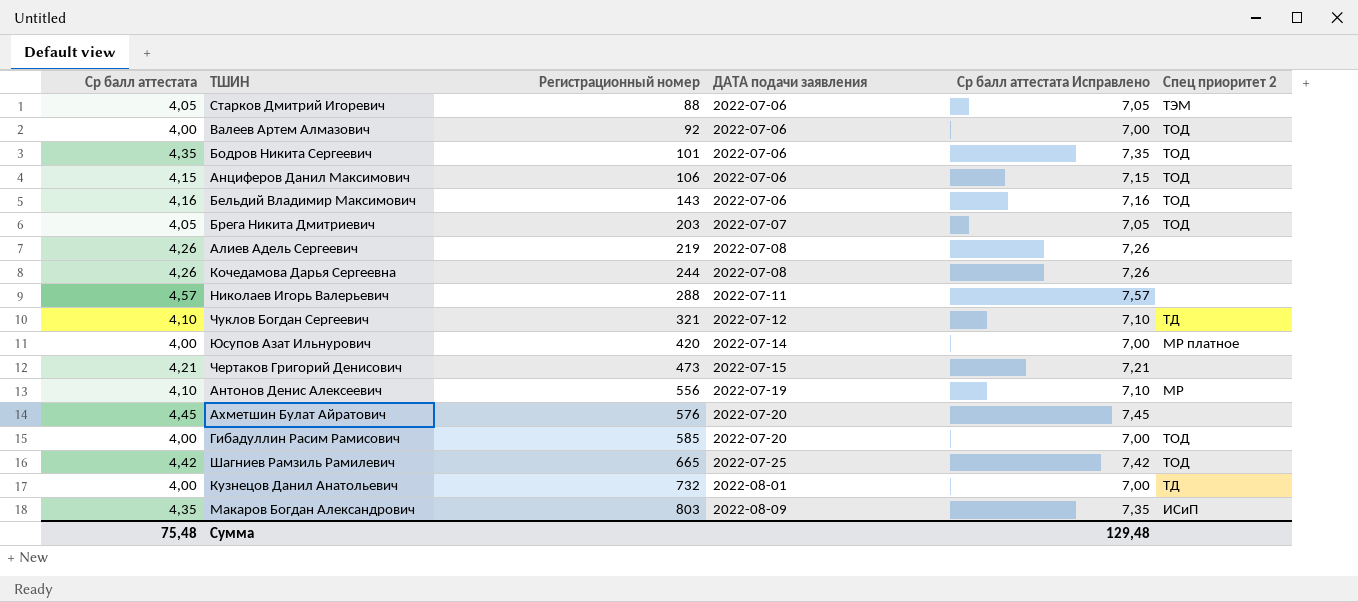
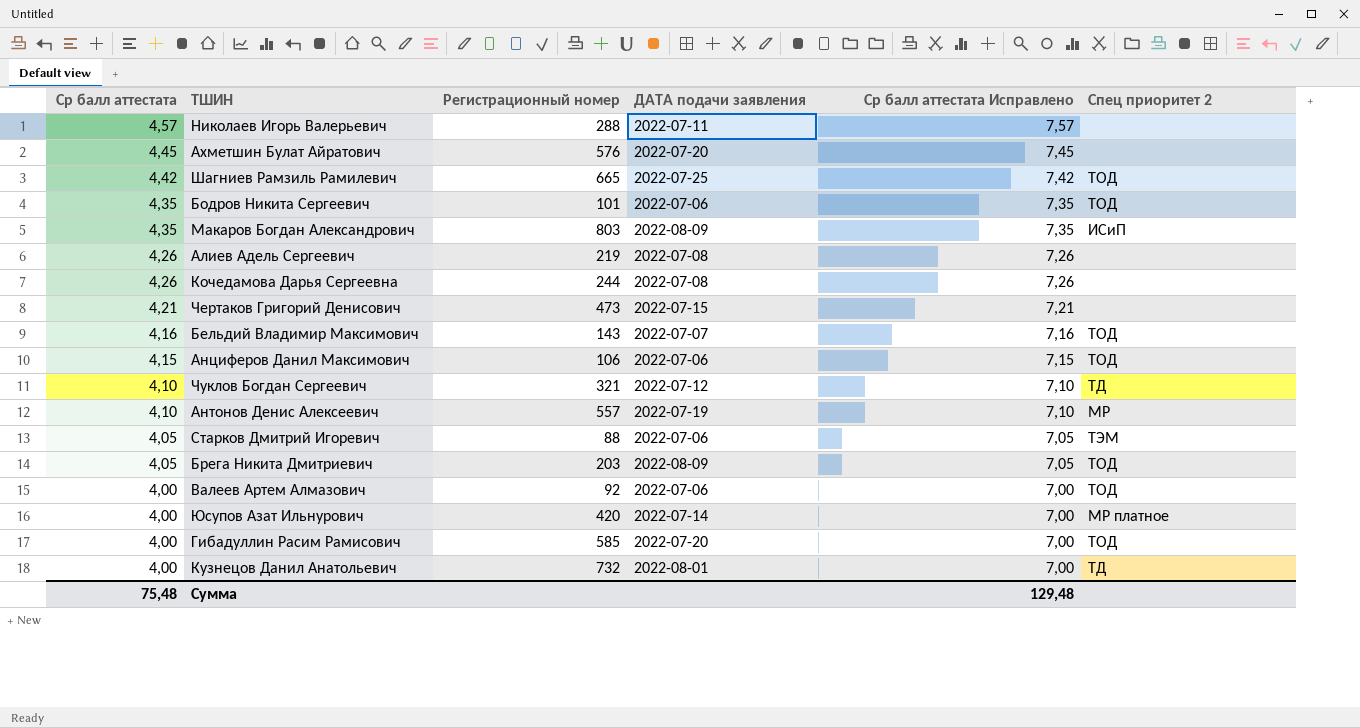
row order: Регистрационный номер ascending -> Ср балл аттестата descending
Бельдий Владимир Максимович | ДАТА подачи заявления: 2022-07-06 -> 2022-07-07
Антонов Денис Алексеевич | Регистрационный номер: 556 -> 557
Брега Никита Дмитриевич | ДАТА подачи заявления: 2022-07-07 -> 2022-08-09

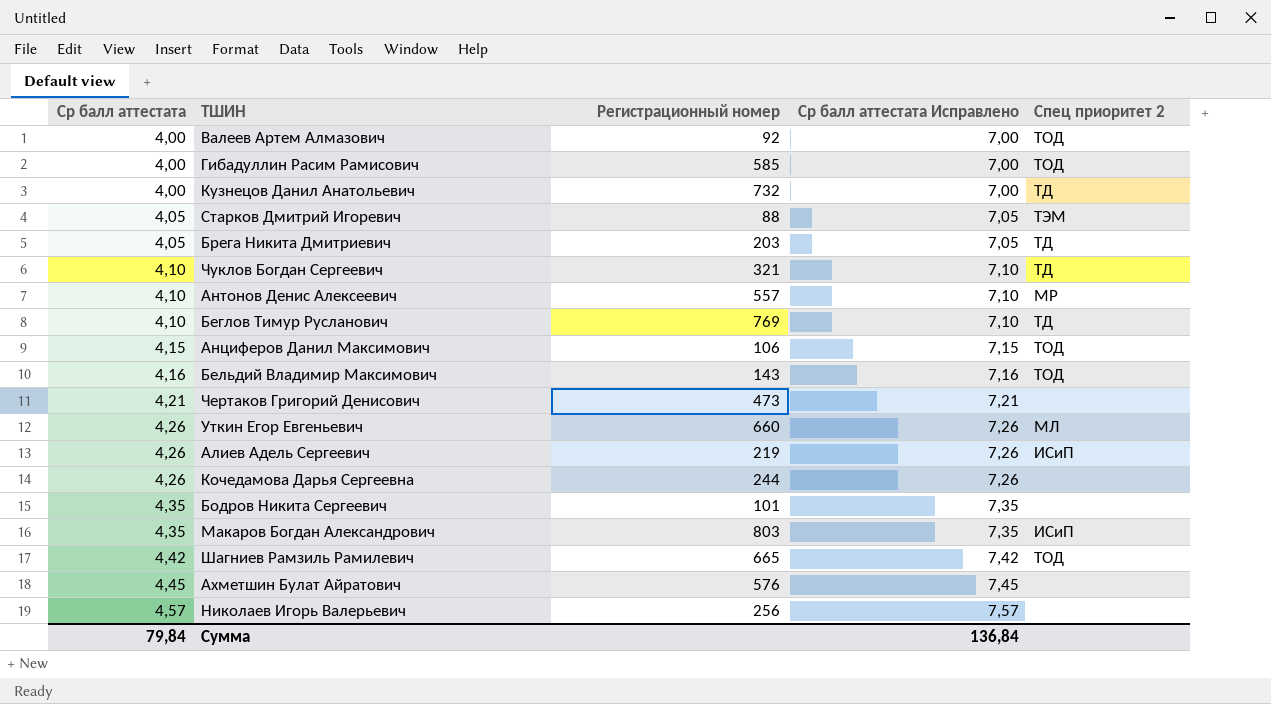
row order: Ср балл аттестата descending -> Ср балл аттестата ascending
column ДАТА подачи заявления | position: 4 -> none
row Юсупов Азат Ильнурович: 4,00 | 420 | 2022-07-14 | 7,00 | МР платное -> none
Брега Никита Дмитриевич | Спец приоритет 2: ТОД -> ТД
row Беглов Тимур Русланович: none -> 4,10 | 769 | 7,10 | ТД
row Уткин Егор Евгеньевич: none -> 4,26 | 660 | 7,26 | МЛ
Алиев Адель Сергеевич | Спец приоритет 2: none -> ИСиП
Бодров Никита Сергеевич | Спец приоритет 2: ТОД -> none
Николаев Игорь Валерьевич | Регистрационный номер: 288 -> 256
Сумма | Ср балл аттестата: 75,48 -> 79,84
Сумма | Ср балл аттестата Исправлено: 129,48 -> 136,84

